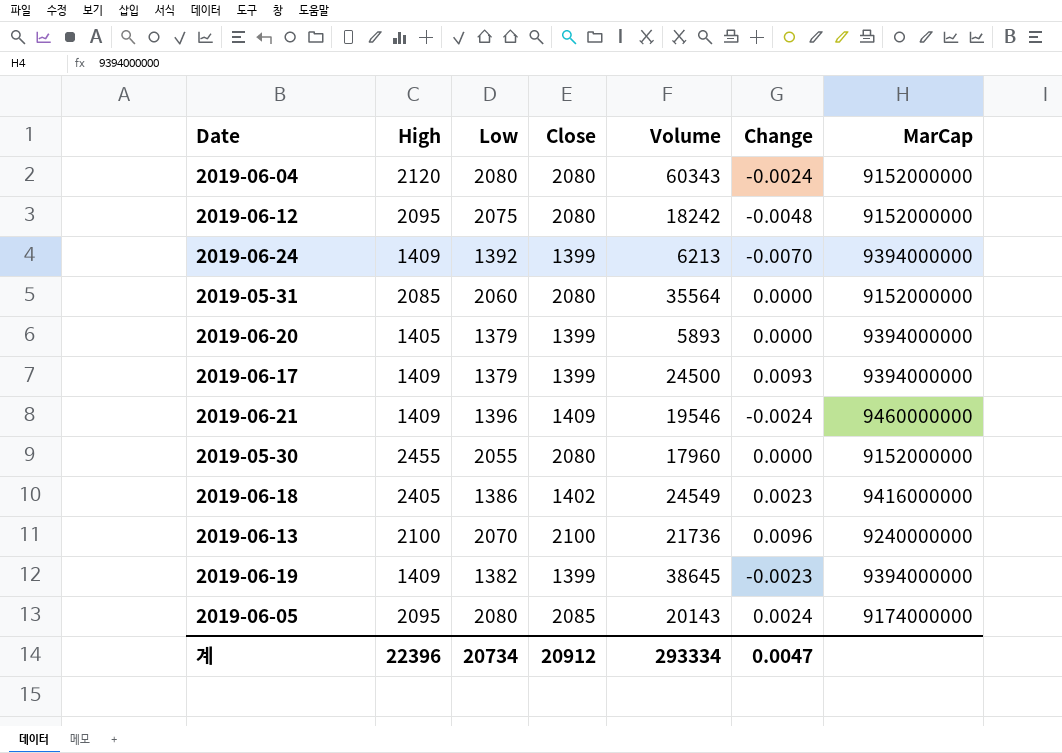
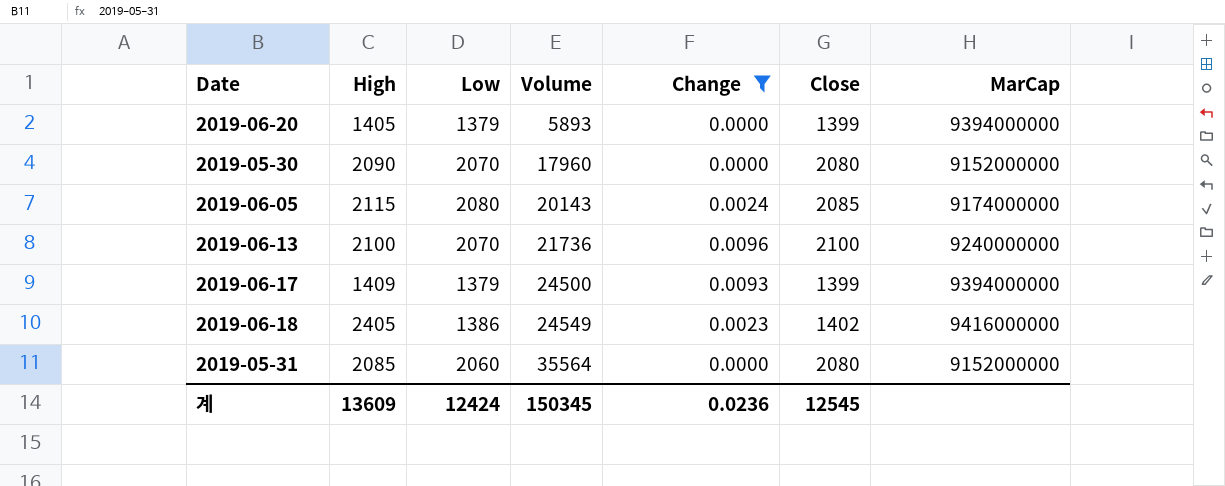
filter: none -> Change >= 0.0000
row order: none -> Volume ascending
column Close | position: 4 -> 6
2019-05-30 | High: 2455 -> 2090
2019-05-30 | Low: 2055 -> 2070
2019-06-05 | High: 2095 -> 2115
계 | High: 22396 -> 13609
계 | Low: 20734 -> 12424
계 | Volume: 293334 -> 150345
계 | Change: 0.0047 -> 0.0236
계 | Close: 20912 -> 12545

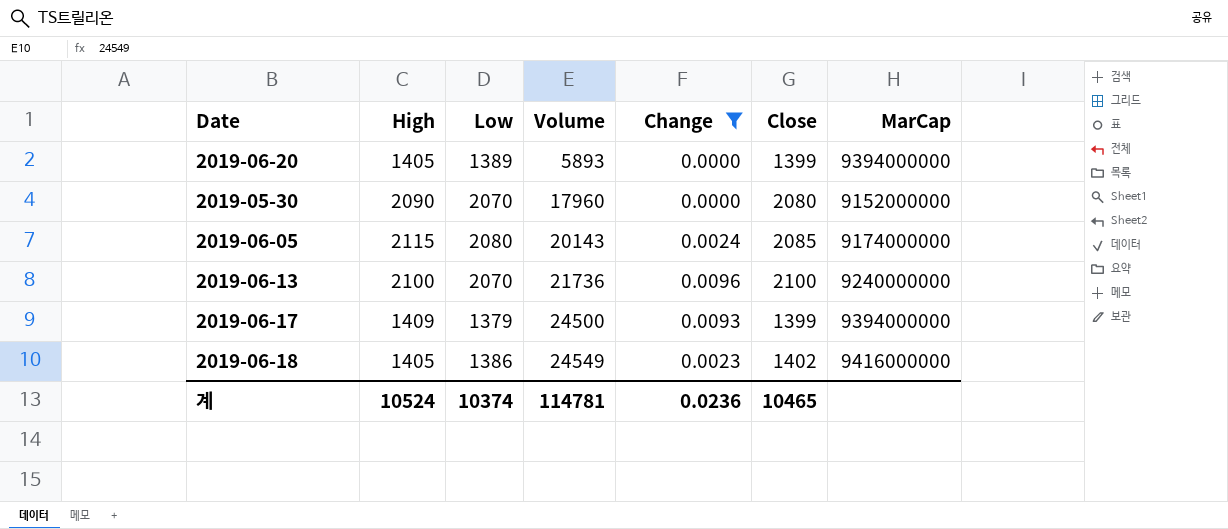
row 2019-05-31: 2085 | 2060 | 35564 | 0.0000 | 2080 | 9152000000 -> none
2019-06-20 | Low: 1379 -> 1389
2019-06-18 | High: 2405 -> 1405
계 | High: 13609 -> 10524
계 | Low: 12424 -> 10374
계 | Volume: 150345 -> 114781
계 | Close: 12545 -> 10465

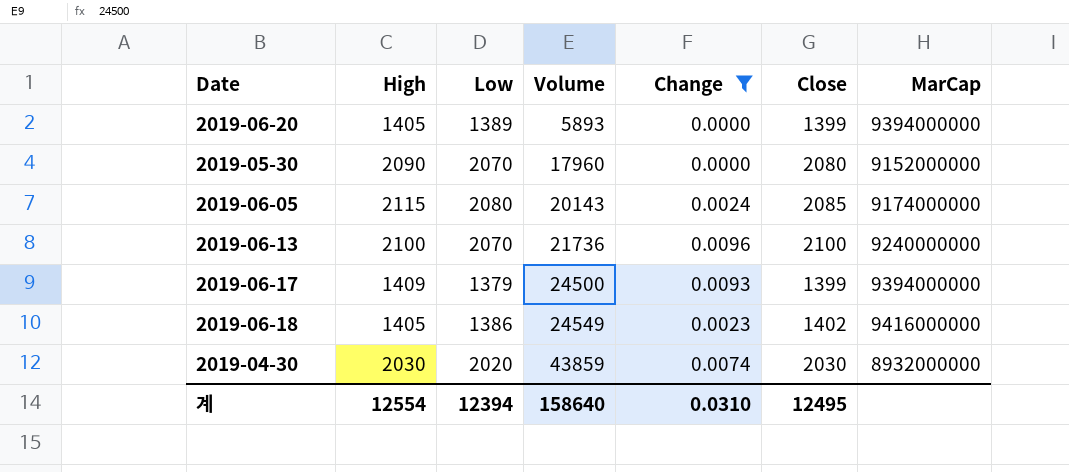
row 2019-04-30: none -> 2030 | 2020 | 43859 | 0.0074 | 2030 | 8932000000
계 | High: 10524 -> 12554
계 | Low: 10374 -> 12394
계 | Volume: 114781 -> 158640
계 | Change: 0.0236 -> 0.0310
계 | Close: 10465 -> 12495

